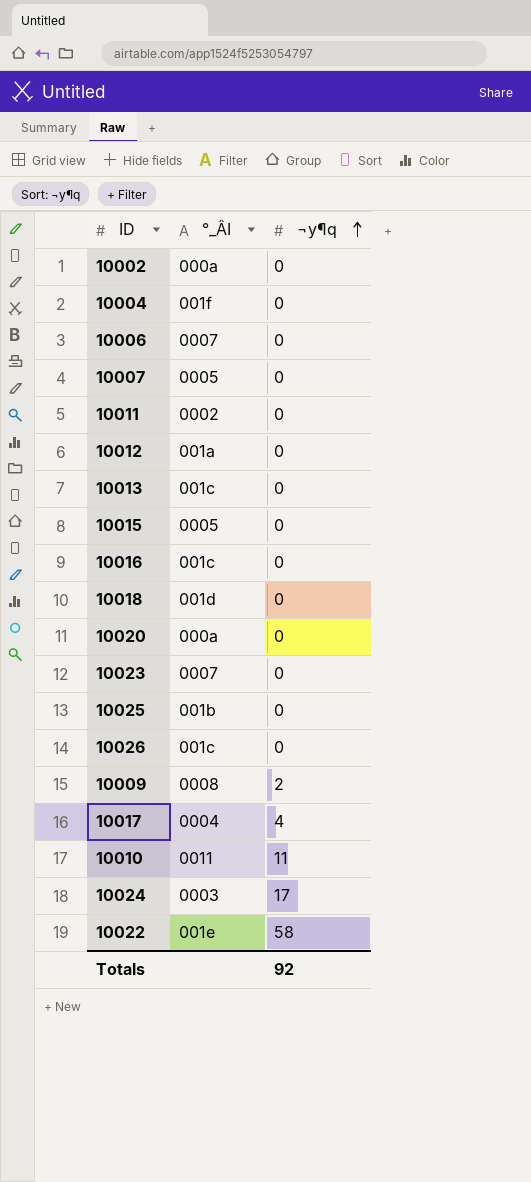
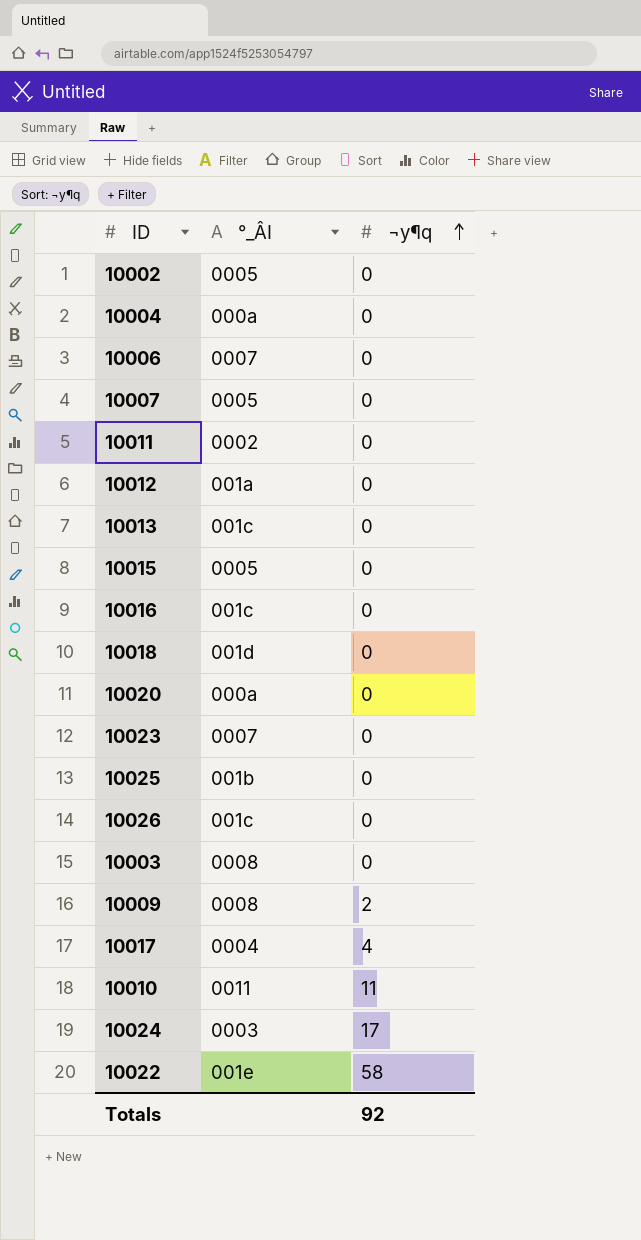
10002 | °_ÂI: 000a -> 0005
10004 | °_ÂI: 001f -> 000a
row 10003: none -> 0008 | 0

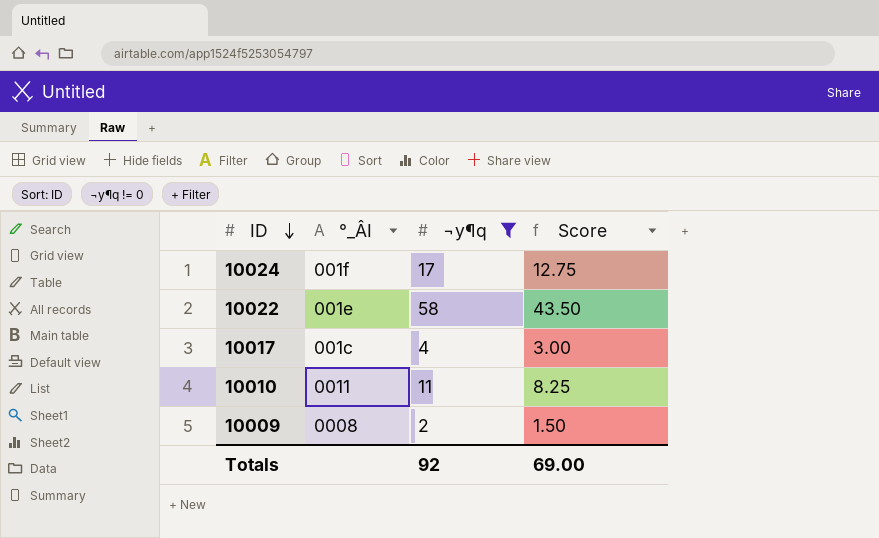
filter: none -> ¬y¶q != 0
row order: ¬y¶q ascending -> ID descending
column Score | formula: none -> [¬y¶q] * 0.75
10024 | °_ÂI: 0003 -> 001f
10017 | °_ÂI: 0004 -> 001c

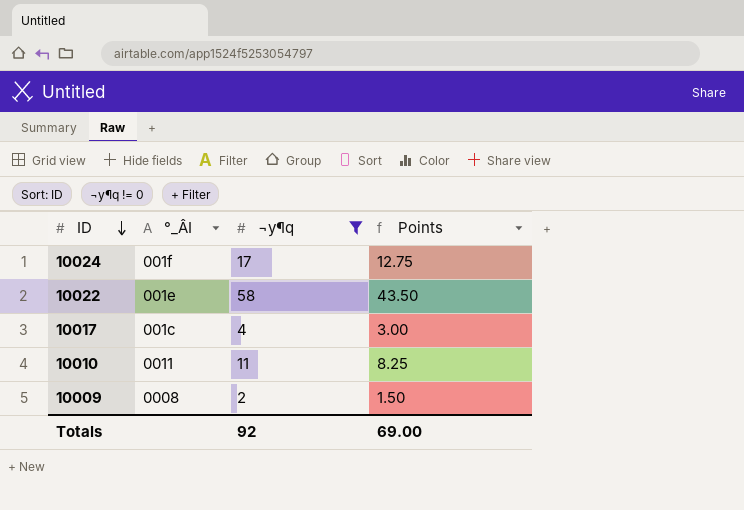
column name: Score -> Points

